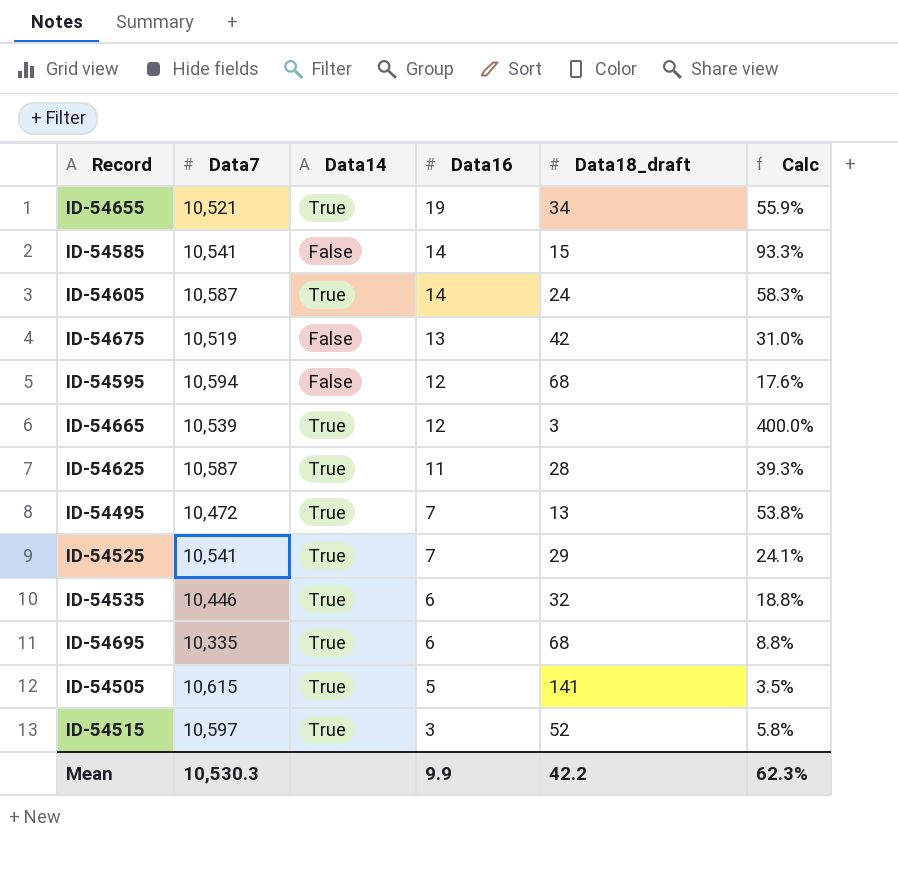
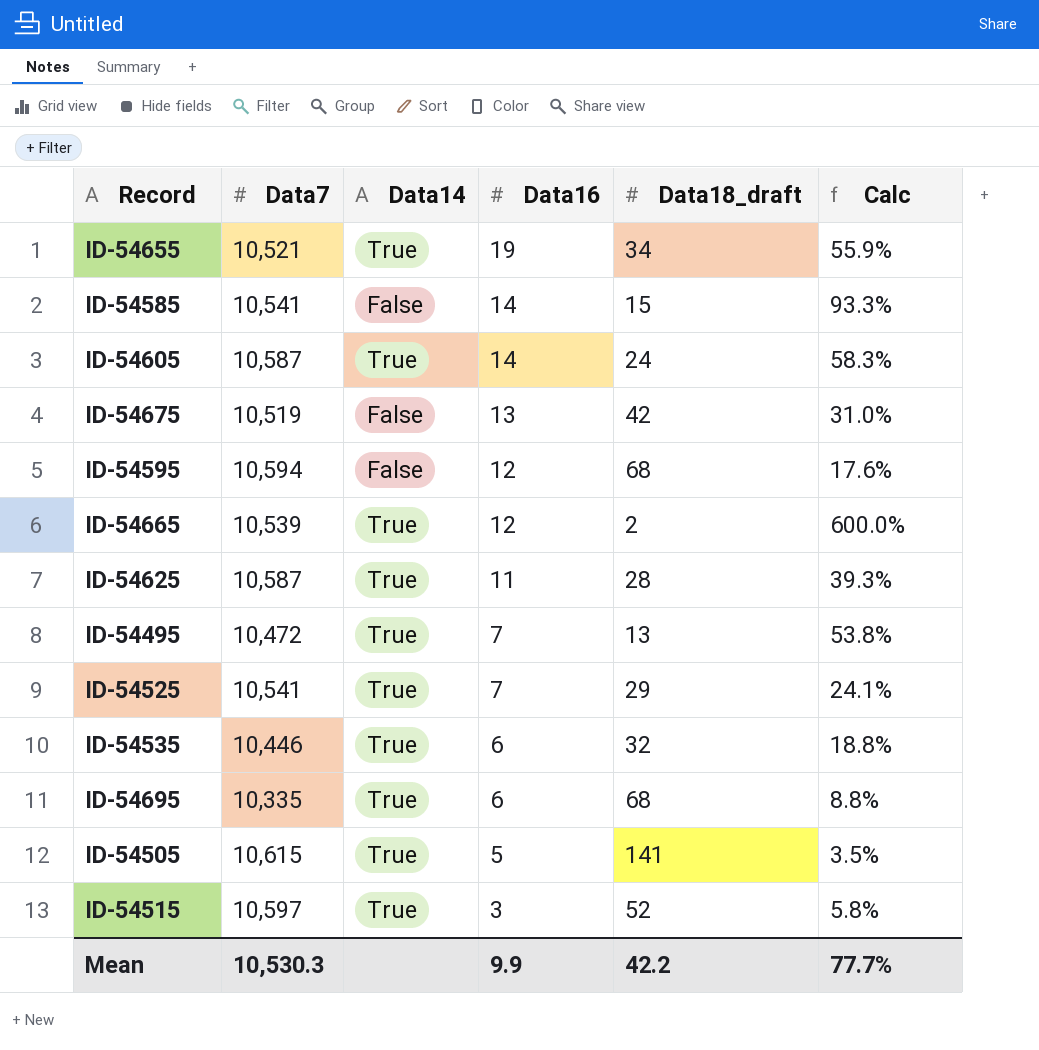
ID-54665 | Data18_draft: 3 -> 2
ID-54665 | Calc: 400.0% -> 600.0%
Mean | Calc: 62.3% -> 77.7%

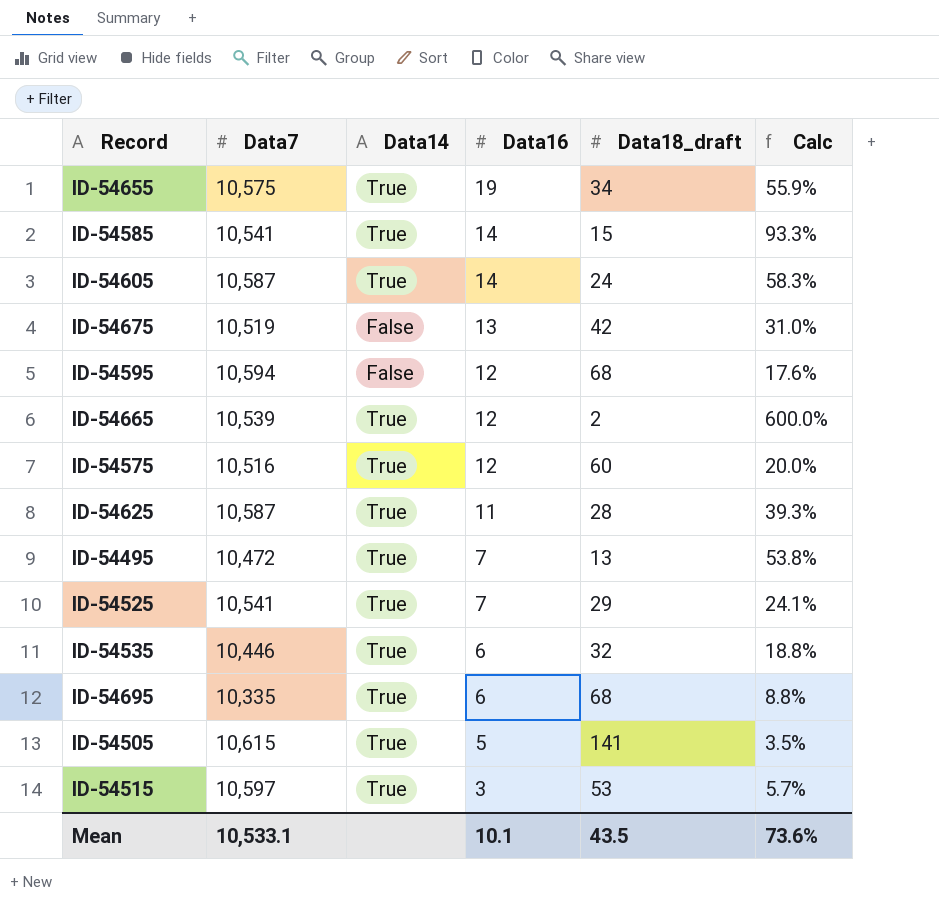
ID-54655 | Data7: 10,521 -> 10,575
ID-54585 | Data14: False -> True
row ID-54575: none -> 10,516 | True | 12 | 60 | 20.0%
ID-54515 | Data18_draft: 52 -> 53
ID-54515 | Calc: 5.8% -> 5.7%
Mean | Data7: 10,530.3 -> 10,533.1
Mean | Data16: 9.9 -> 10.1
Mean | Data18_draft: 42.2 -> 43.5
Mean | Calc: 77.7% -> 73.6%

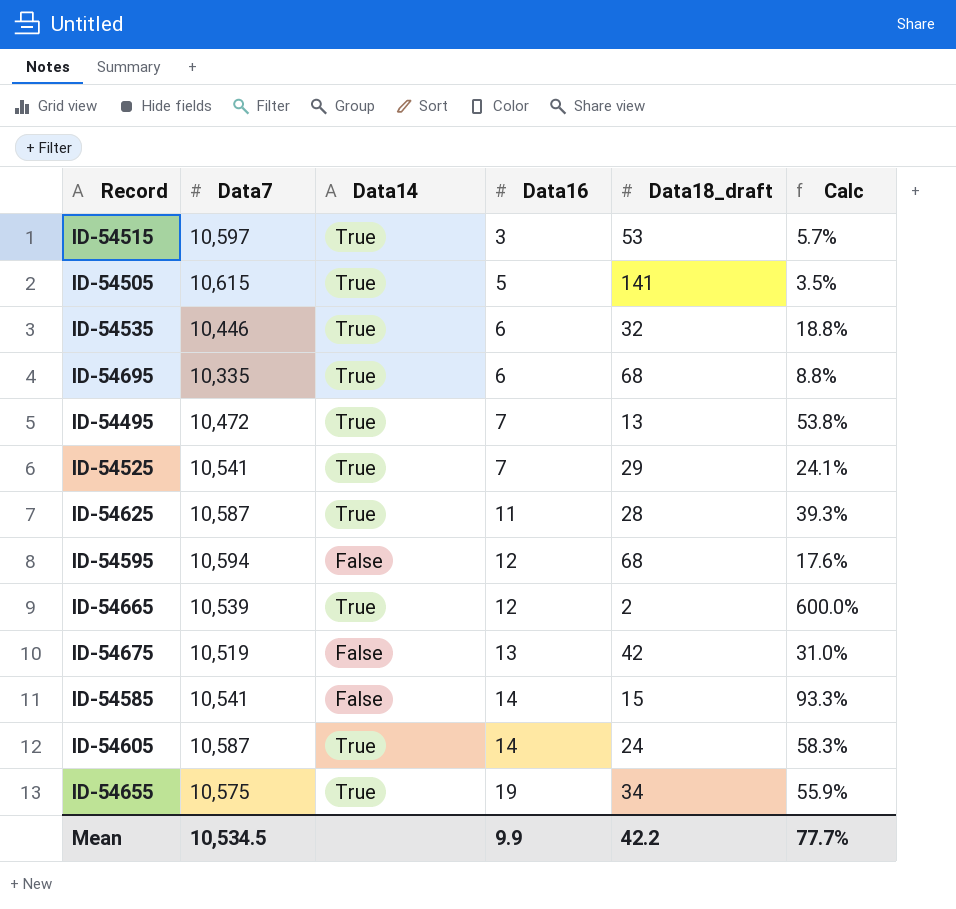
row order: Data16 descending -> Data16 ascending
row ID-54575: 10,516 | True | 12 | 60 | 20.0% -> none
ID-54585 | Data14: True -> False
Mean | Data7: 10,533.1 -> 10,534.5
Mean | Data16: 10.1 -> 9.9
Mean | Data18_draft: 43.5 -> 42.2
Mean | Calc: 73.6% -> 77.7%

